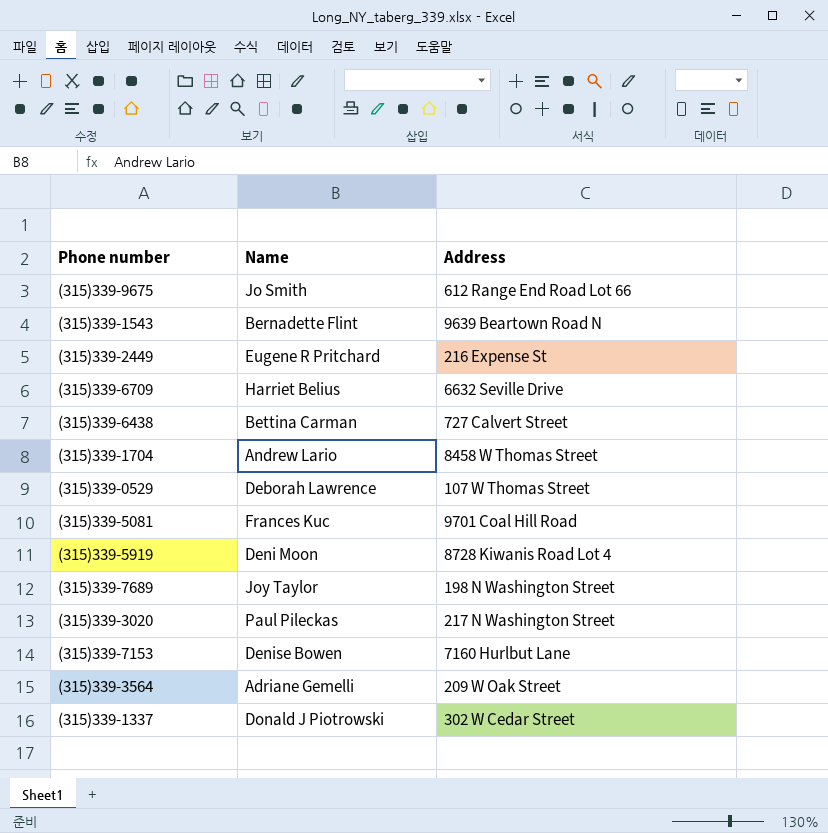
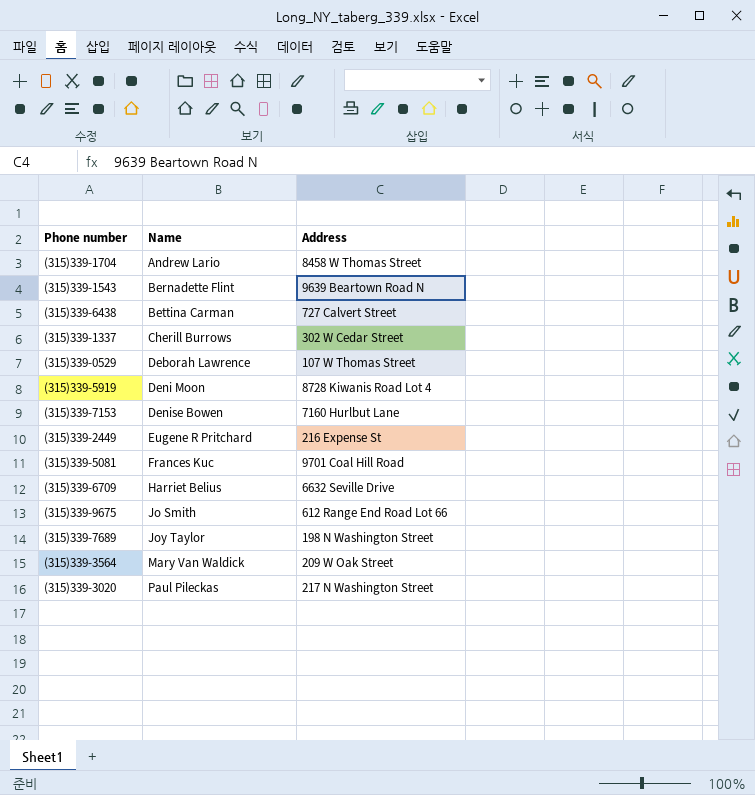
row order: none -> Name ascending
(315)339-1337 | Name: Donald J Piotrowski -> Cherill Burrows
(315)339-3564 | Name: Adriane Gemelli -> Mary Van Waldick

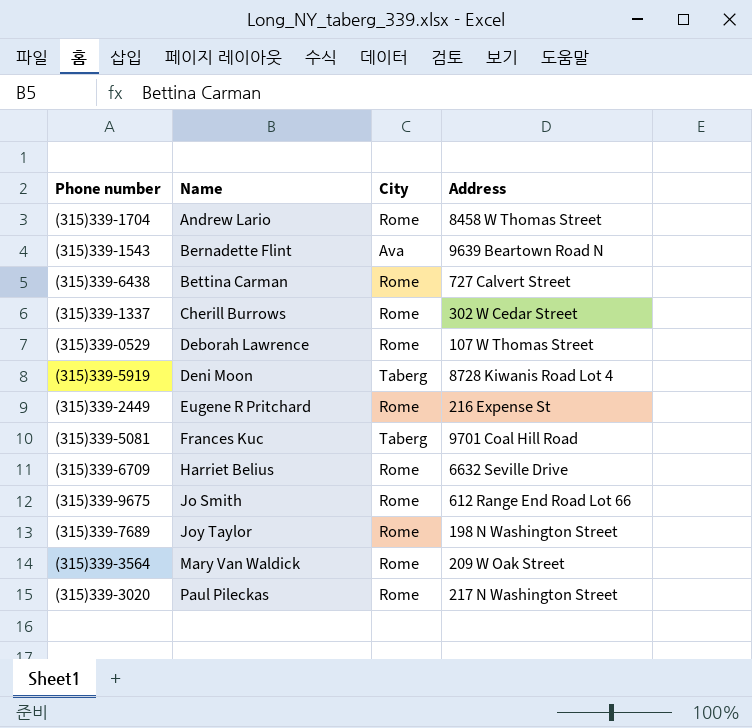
column City | position: none -> 3
row (315)339-7153: Denise Bowen | 7160 Hurlbut Lane -> none

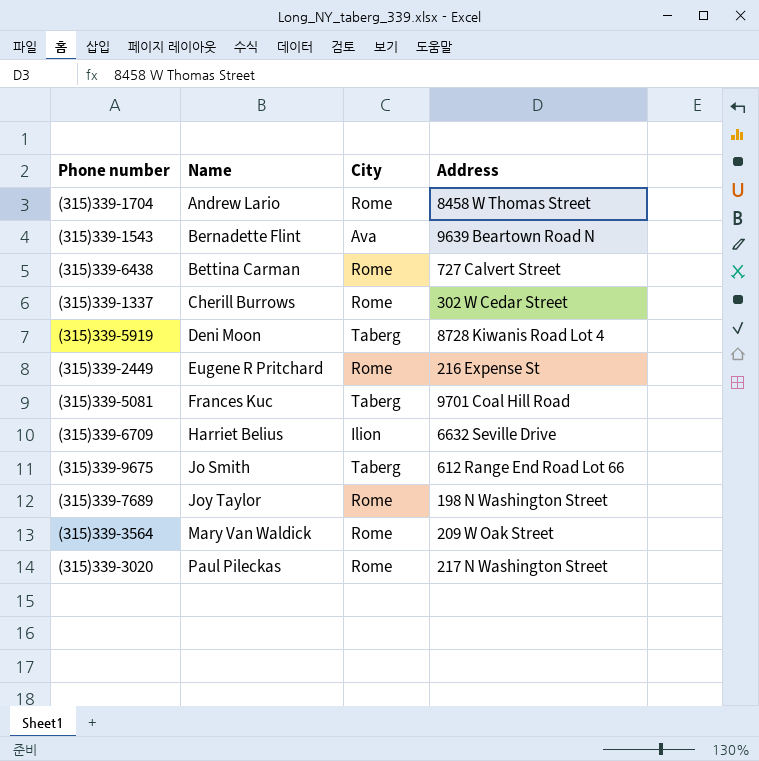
row (315)339-0529: Deborah Lawrence | Rome | 107 W Thomas Street -> none
(315)339-6709 | City: Rome -> Ilion
(315)339-9675 | City: Rome -> Taberg

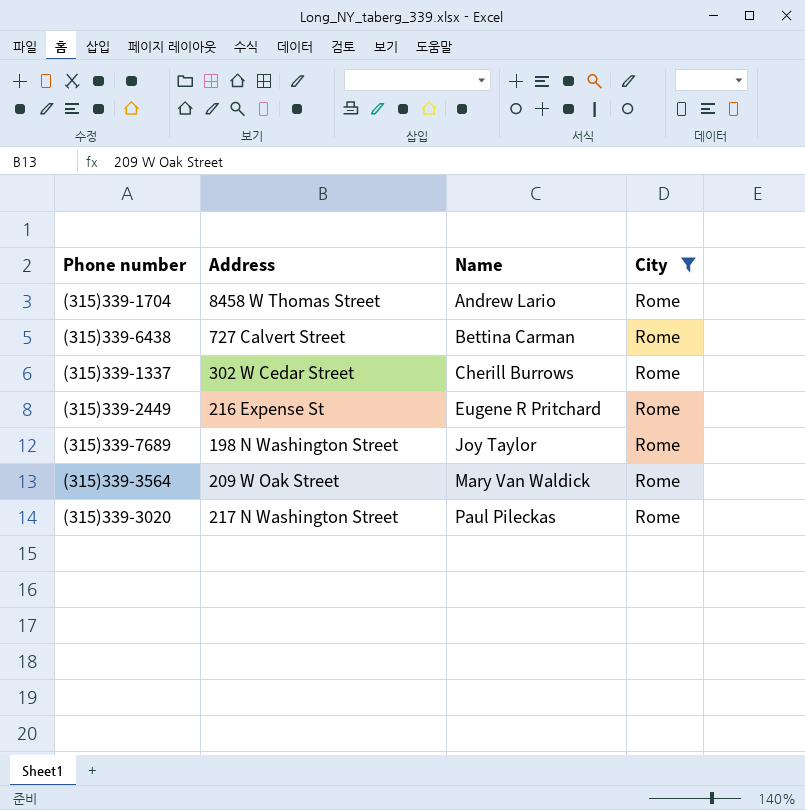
filter: none -> City = Rome
column Address | position: 4 -> 2

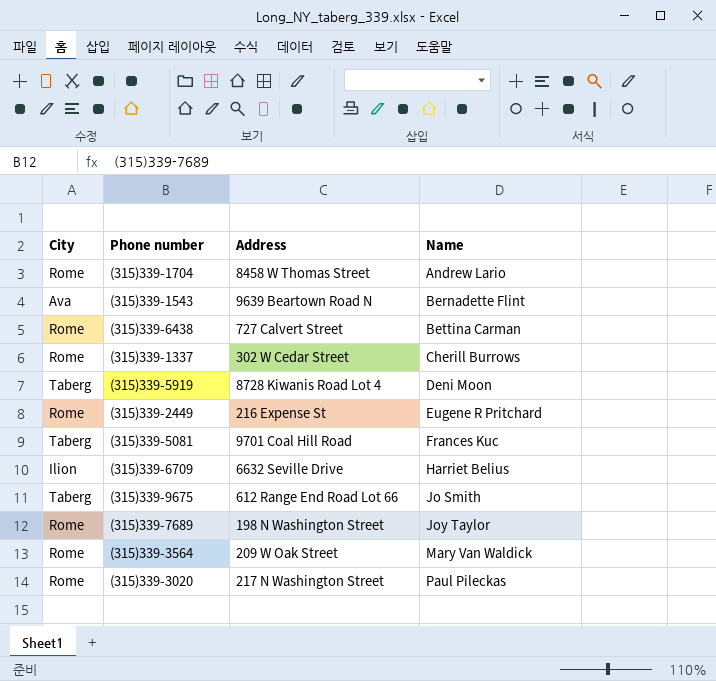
filter: City = Rome -> none
column City | position: 4 -> 1

